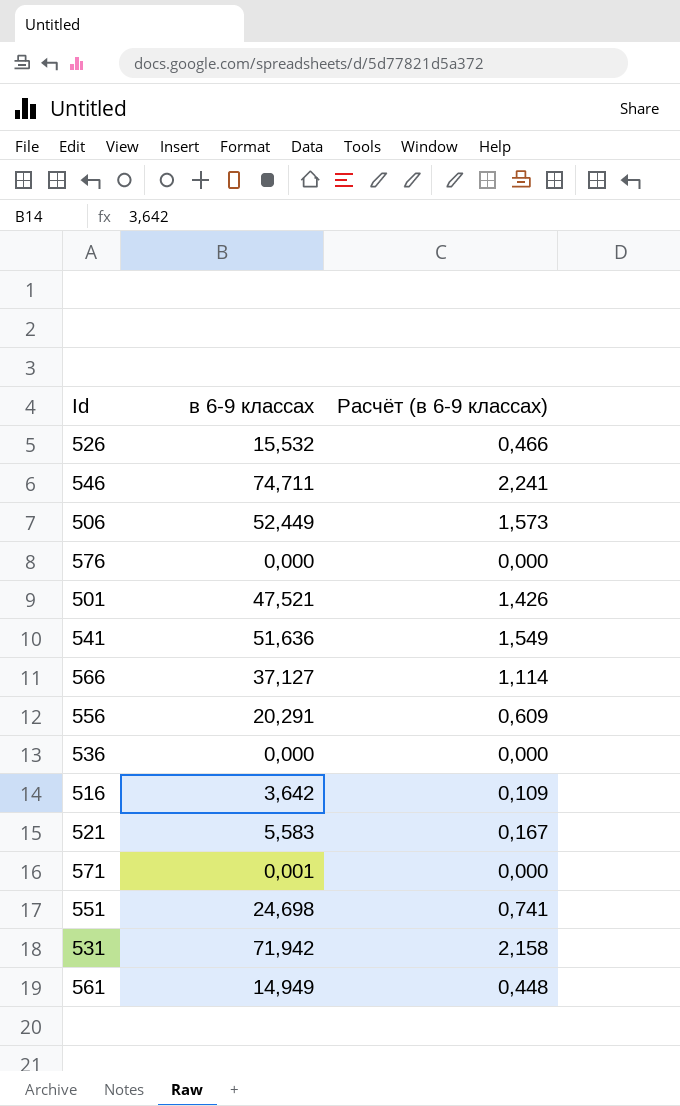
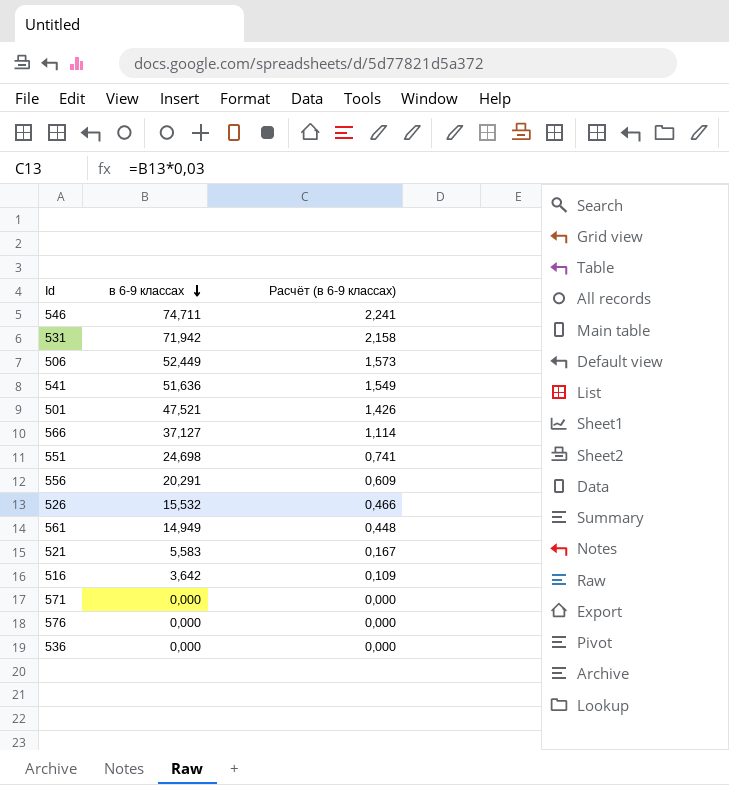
row order: none -> в 6-9 классах descending
571 | в 6-9 классах: 0,001 -> 0,000

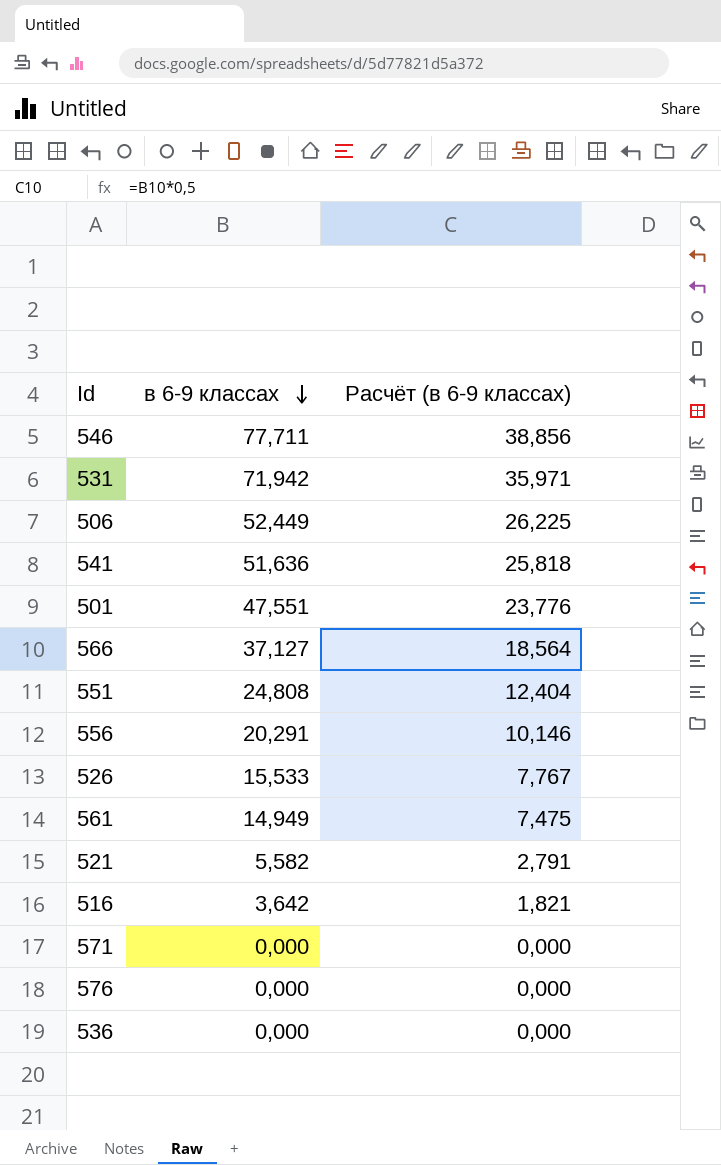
column Расчёт (в 6-9 классах) | formula: [в 6-9 классах] * 0,03 -> [в 6-9 классах] * 0,5
546 | в 6-9 классах: 74,711 -> 77,711
501 | в 6-9 классах: 47,521 -> 47,551
551 | в 6-9 классах: 24,698 -> 24,808
526 | в 6-9 классах: 15,532 -> 15,533
521 | в 6-9 классах: 5,583 -> 5,582

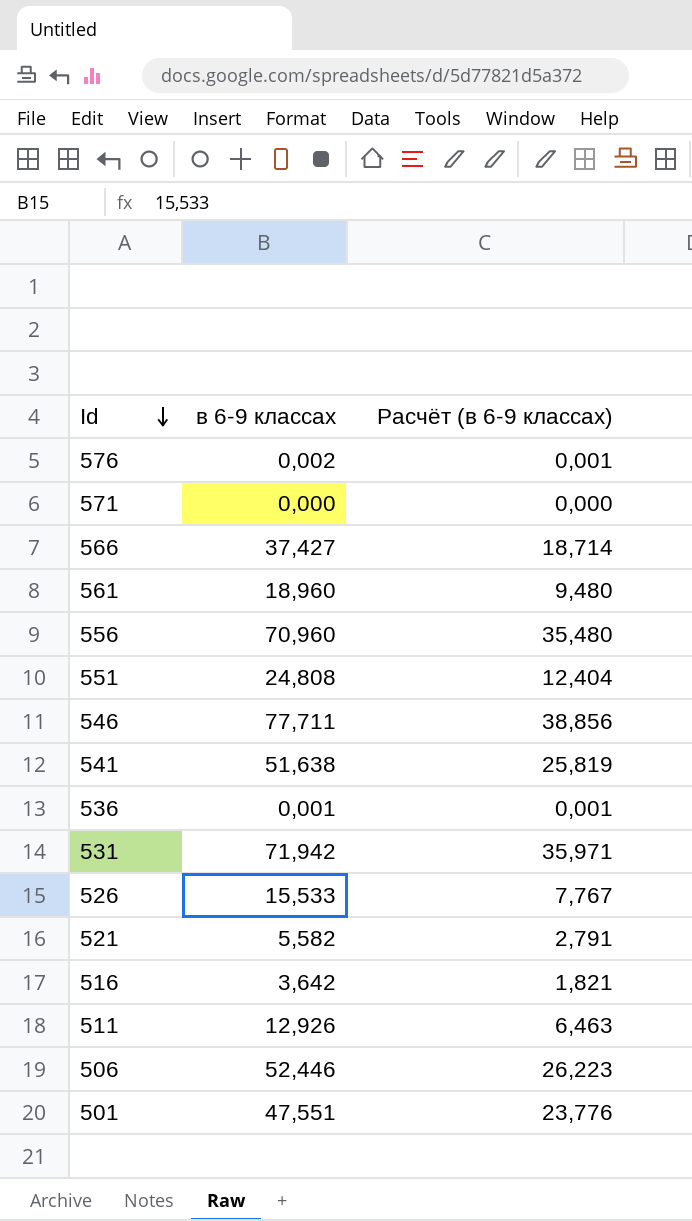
row order: в 6-9 классах descending -> Id descending
576 | в 6-9 классах: 0,000 -> 0,002
576 | Расчёт (в 6-9 классах): 0,000 -> 0,001
566 | в 6-9 классах: 37,127 -> 37,427
566 | Расчёт (в 6-9 классах): 18,564 -> 18,714
561 | в 6-9 классах: 14,949 -> 18,960
561 | Расчёт (в 6-9 классах): 7,475 -> 9,480
556 | в 6-9 классах: 20,291 -> 70,960
556 | Расчёт (в 6-9 классах): 10,146 -> 35,480
541 | в 6-9 классах: 51,636 -> 51,638
541 | Расчёт (в 6-9 классах): 25,818 -> 25,819
536 | в 6-9 классах: 0,000 -> 0,001
536 | Расчёт (в 6-9 классах): 0,000 -> 0,001
row 511: none -> 12,926 | 6,463
506 | в 6-9 классах: 52,449 -> 52,446
506 | Расчёт (в 6-9 классах): 26,225 -> 26,223

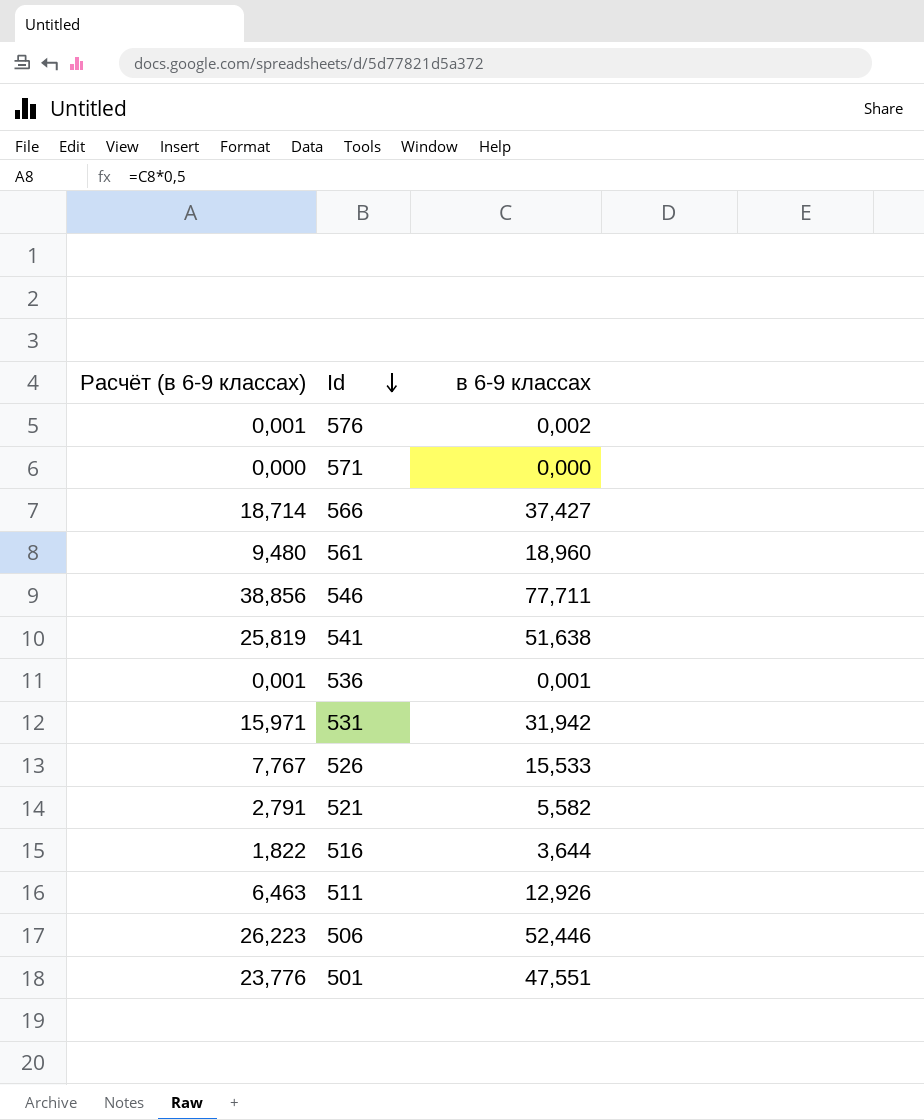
column Расчёт (в 6-9 классах) | position: 3 -> 1
row 556: 70,960 | 35,480 -> none
row 551: 24,808 | 12,404 -> none
531 | Расчёт (в 6-9 классах): 35,971 -> 15,971
531 | в 6-9 классах: 71,942 -> 31,942
516 | Расчёт (в 6-9 классах): 1,821 -> 1,822
516 | в 6-9 классах: 3,642 -> 3,644

